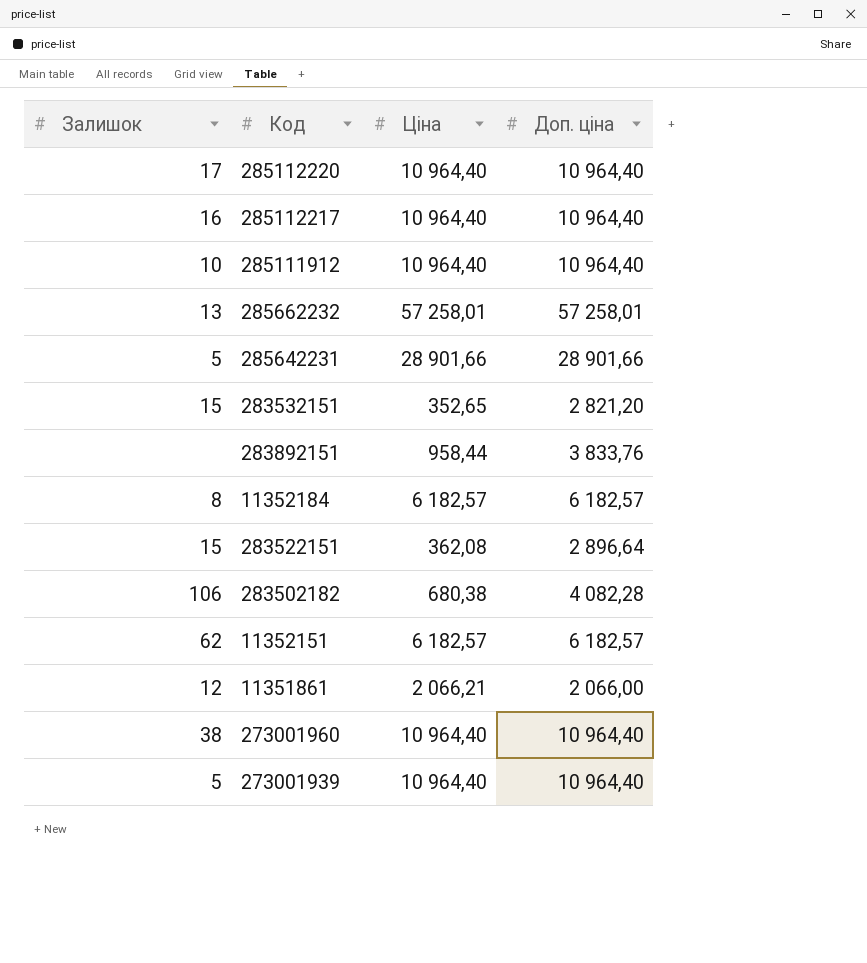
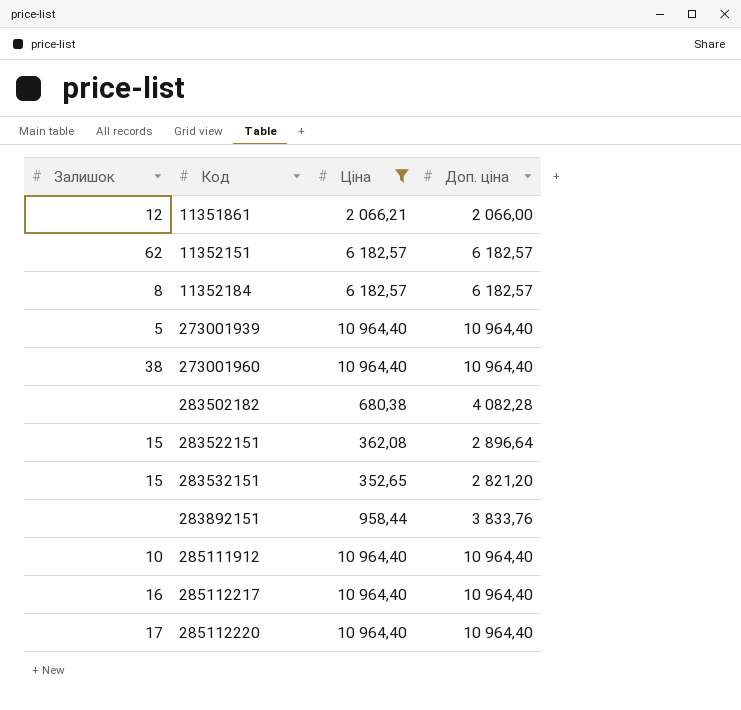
filter: none -> Ціна <= 10 964,40
row order: none -> Код ascending
283502182 | Залишок: 106 -> none

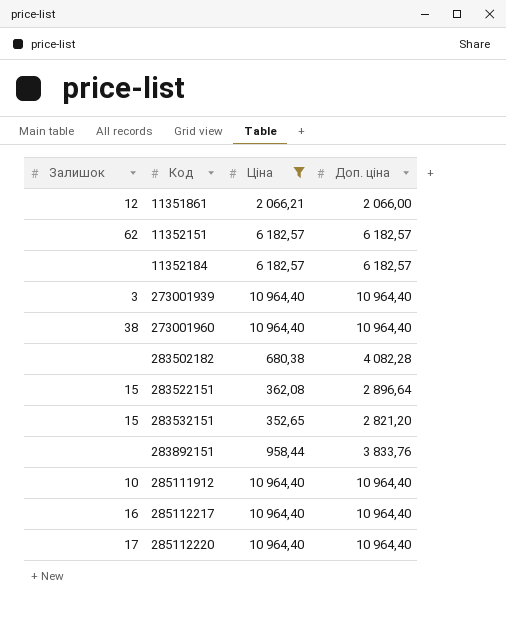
11352184 | Залишок: 8 -> none
273001939 | Залишок: 5 -> 3

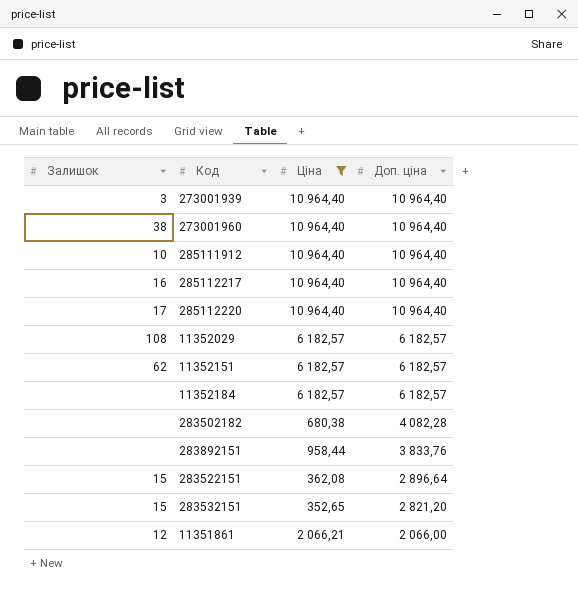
row order: Код ascending -> Доп. ціна descending
row 11352029: none -> 108 | 6 182,57 | 6 182,57

